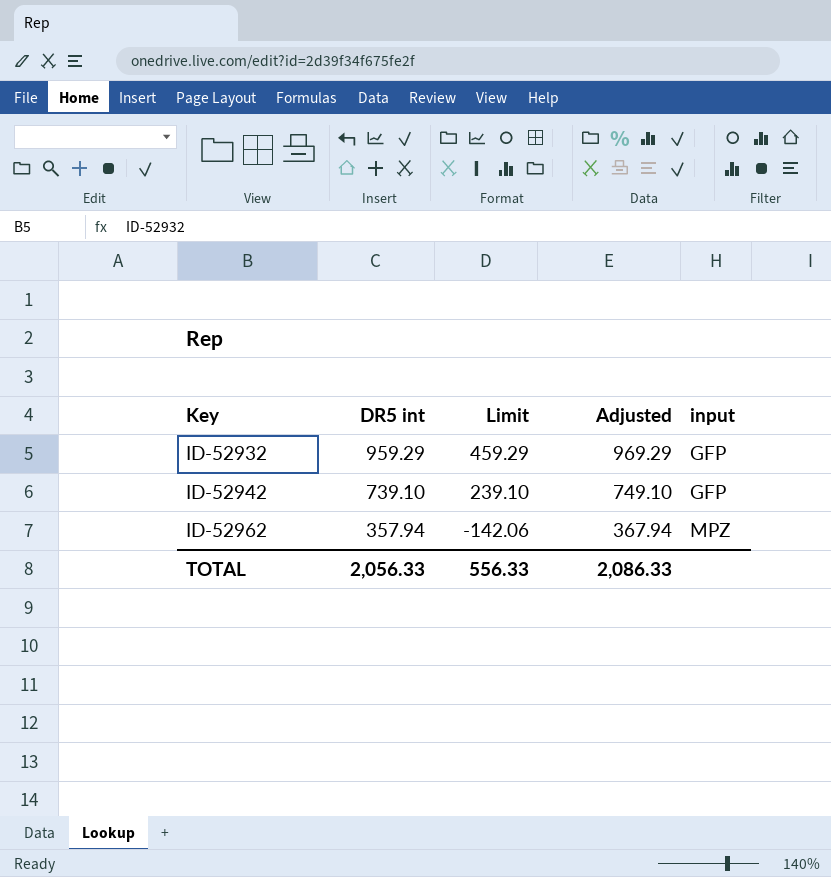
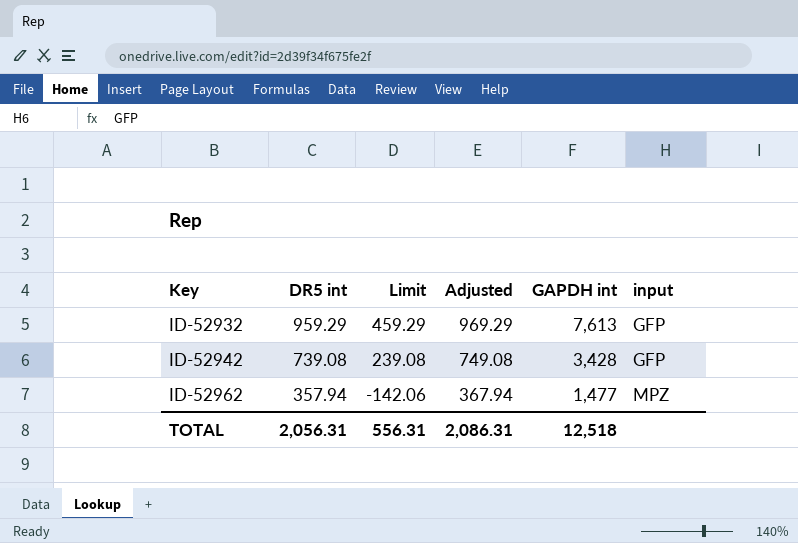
column GAPDH int | position: none -> 5
ID-52942 | DR5 int: 739.10 -> 739.08
ID-52942 | Limit: 239.10 -> 239.08
ID-52942 | Adjusted: 749.10 -> 749.08
TOTAL | DR5 int: 2,056.33 -> 2,056.31
TOTAL | Limit: 556.33 -> 556.31
TOTAL | Adjusted: 2,086.33 -> 2,086.31

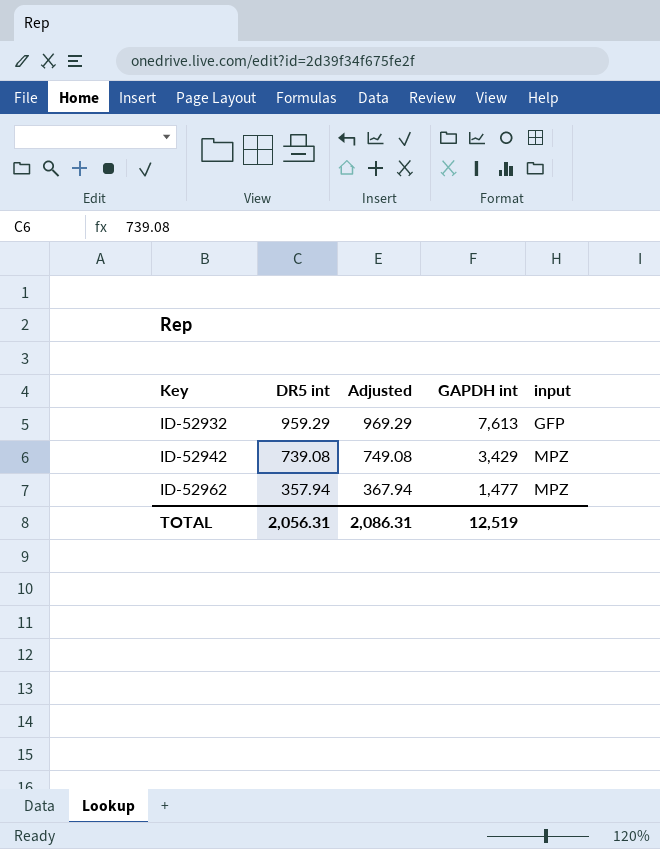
column Limit | formula: [DR5 int] - 500 -> none
ID-52942 | GAPDH int: 3,428 -> 3,429
ID-52942 | input: GFP -> MPZ
TOTAL | GAPDH int: 12,518 -> 12,519

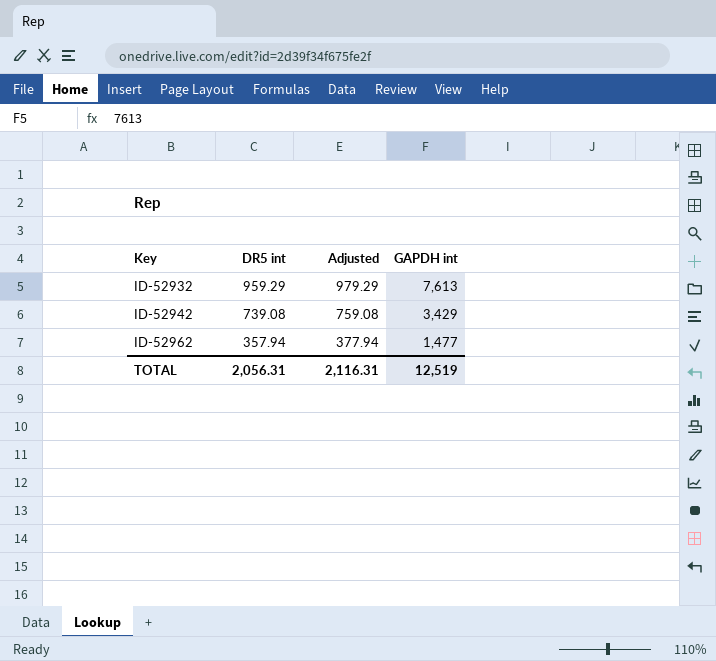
column input | position: 5 -> none
column Adjusted | formula: [DR5 int] + 10 -> [DR5 int] + 20
TOTAL | Adjusted: 2,086.31 -> 2,116.31

